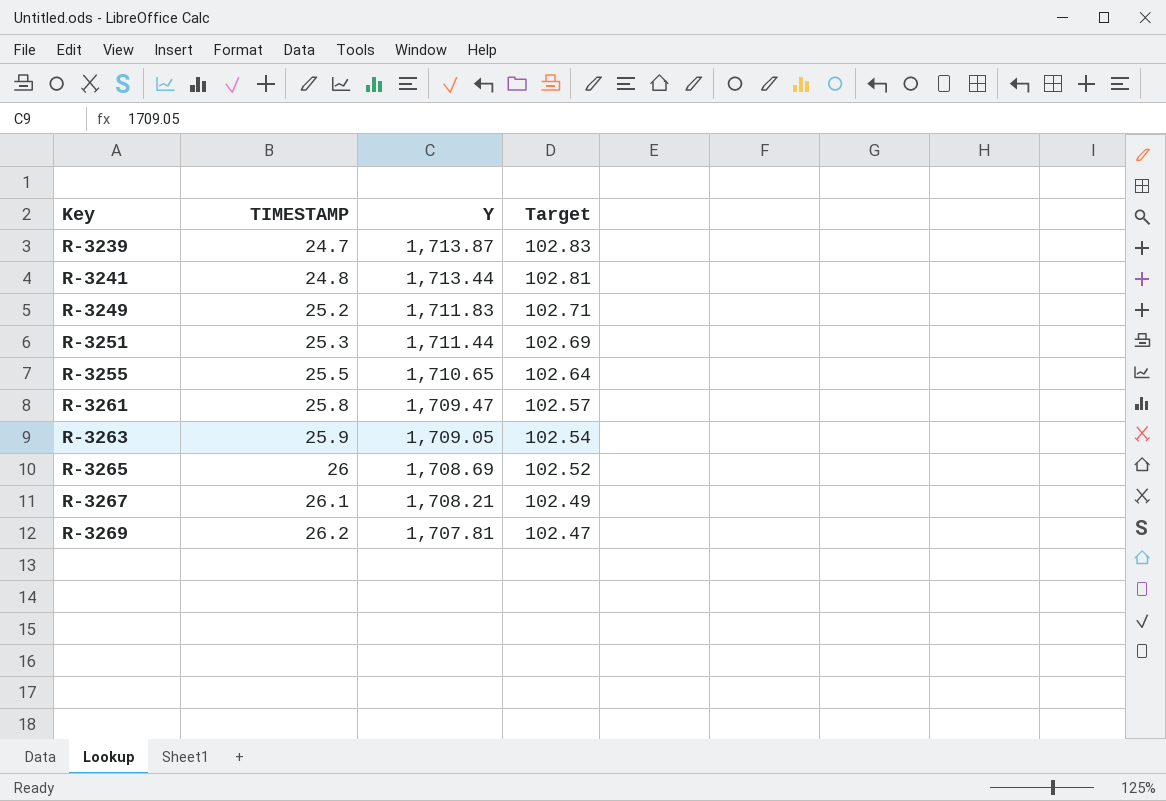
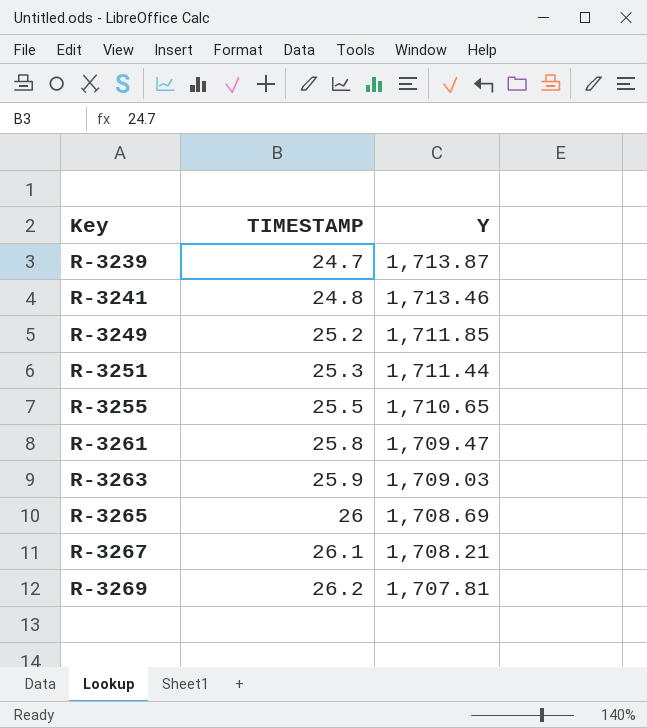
column Target | formula: [Y] * 0.06 -> none
R-3241 | Y: 1,713.44 -> 1,713.46
R-3249 | Y: 1,711.83 -> 1,711.85
R-3263 | Y: 1,709.05 -> 1,709.03

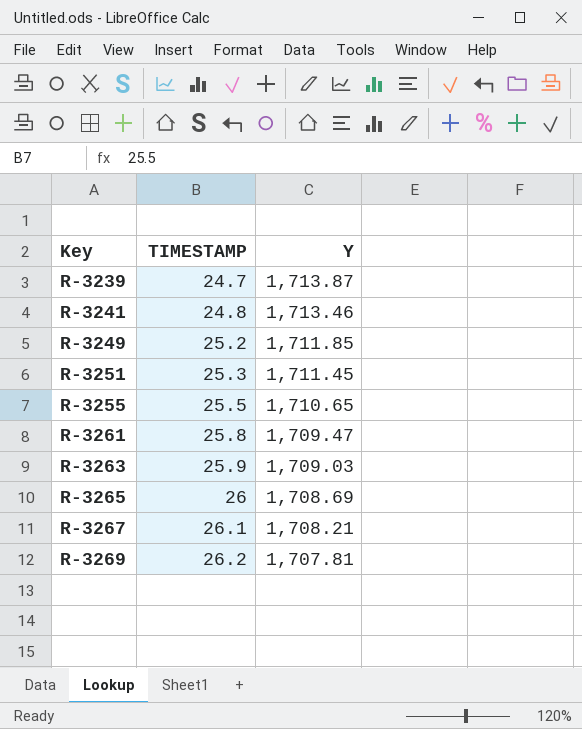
R-3251 | Y: 1,711.44 -> 1,711.45

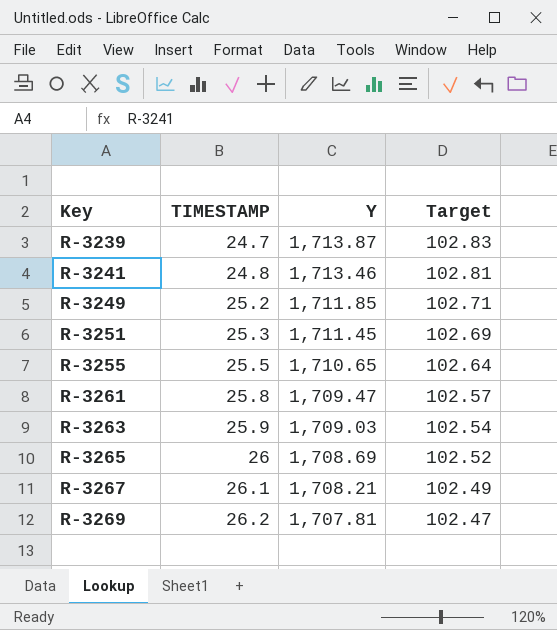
column Target | formula: none -> [Y] * 0.06

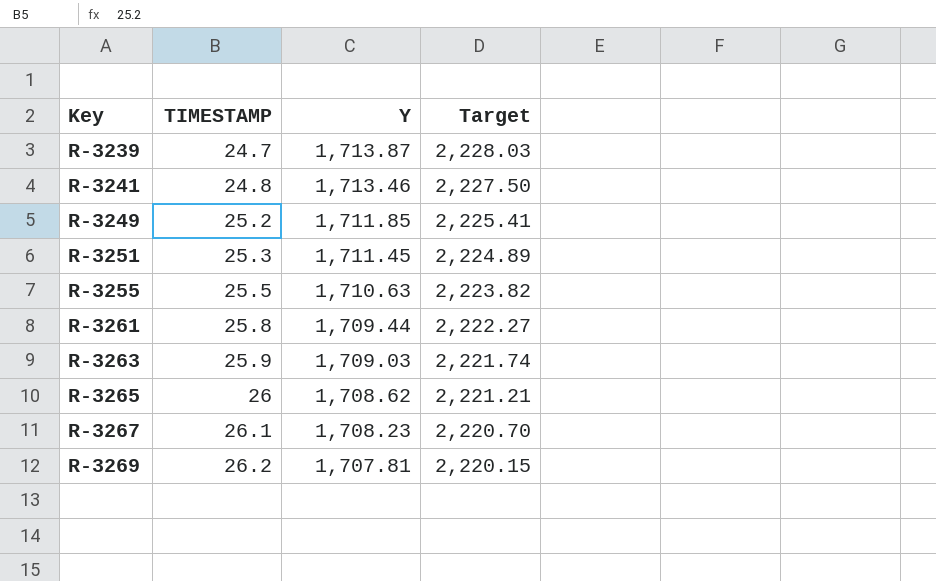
column Target | formula: [Y] * 0.06 -> [Y] * 1.3
R-3255 | Y: 1,710.65 -> 1,710.63
R-3261 | Y: 1,709.47 -> 1,709.44
R-3265 | Y: 1,708.69 -> 1,708.62
R-3267 | Y: 1,708.21 -> 1,708.23

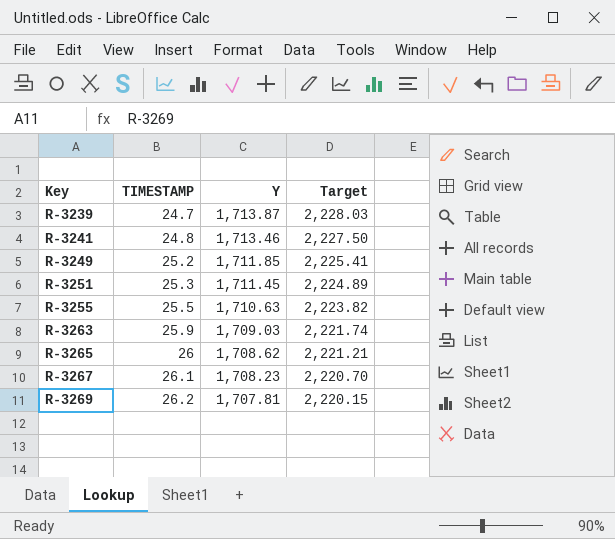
row R-3261: 25.8 | 1,709.44 | 2,222.27 -> none

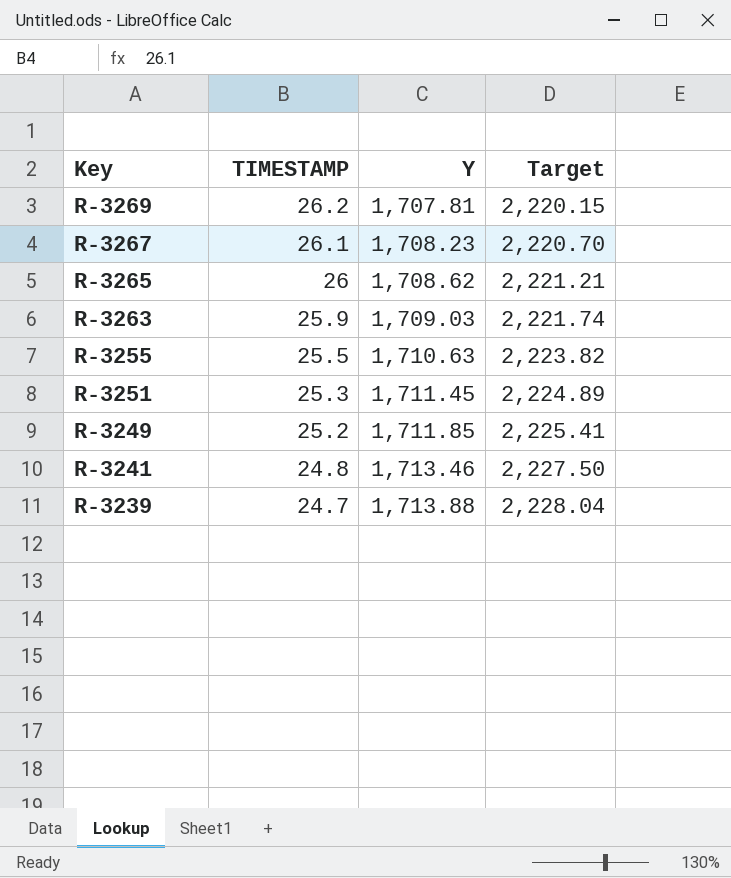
row order: Key ascending -> Key descending
R-3239 | Y: 1,713.87 -> 1,713.88
R-3239 | Target: 2,228.03 -> 2,228.04

